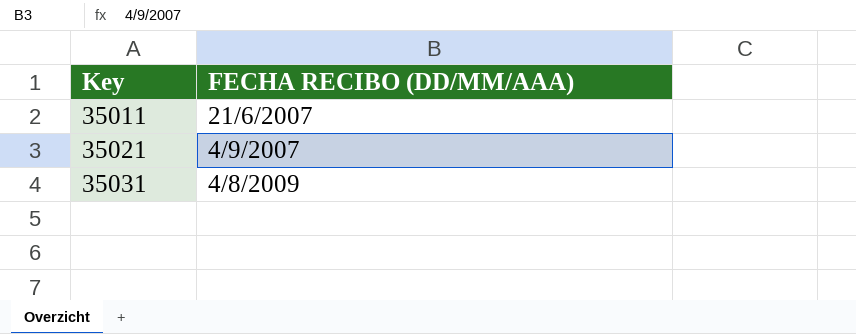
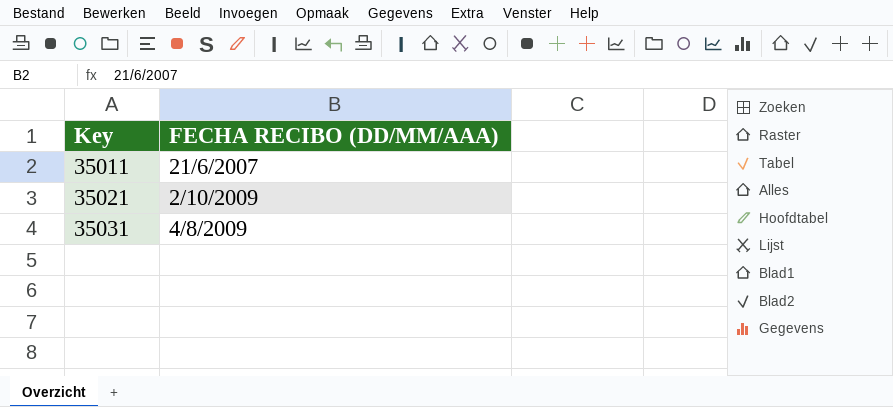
35021 | FECHA RECIBO (DD/MM/AAA): 4/9/2007 -> 2/10/2009

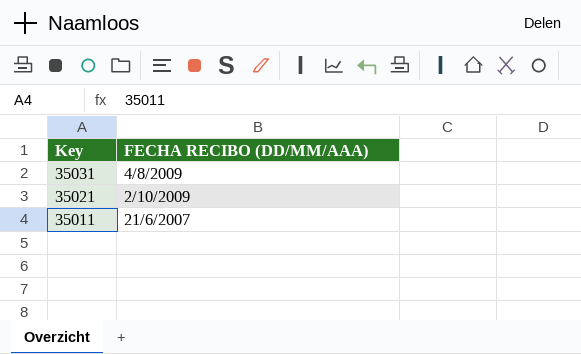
row order: Key ascending -> Key descending

